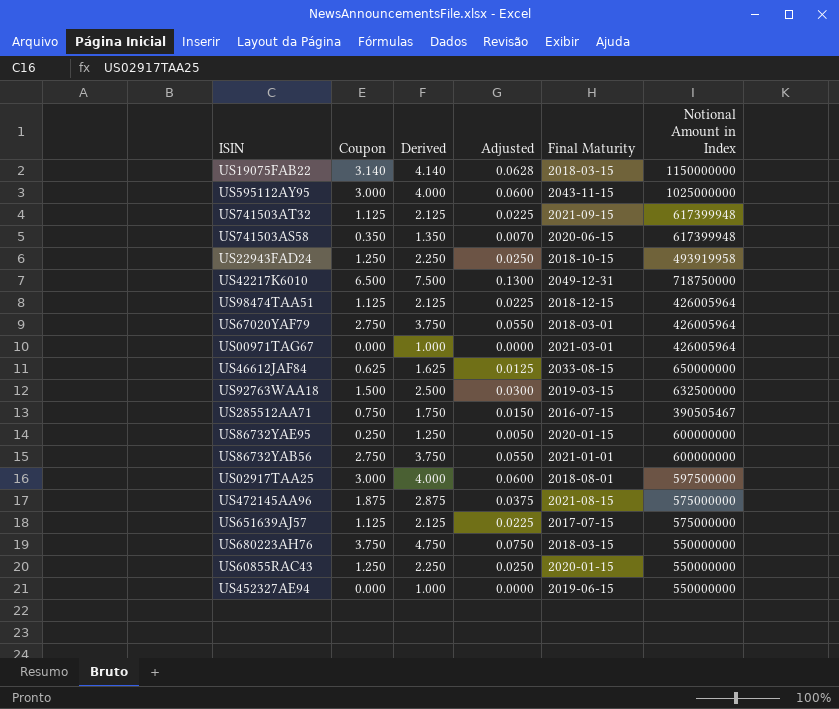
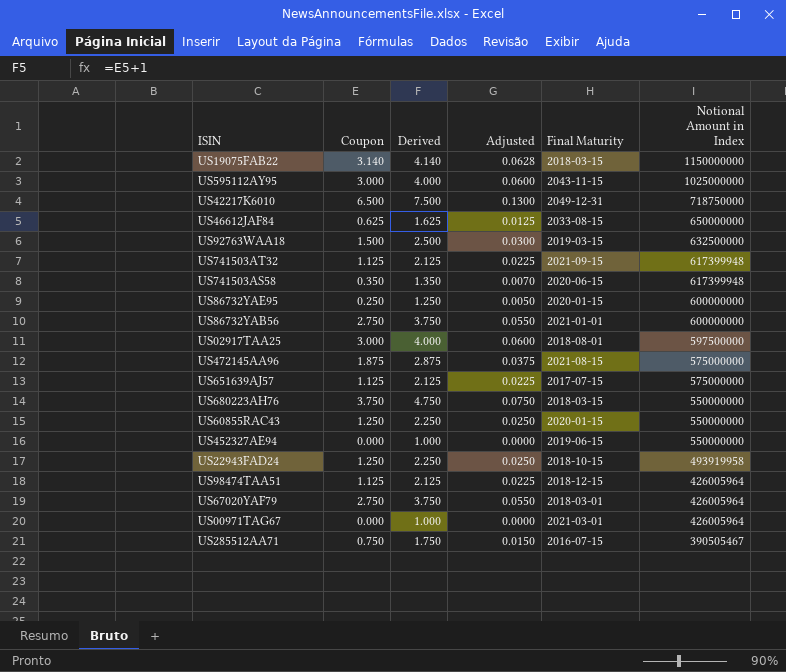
row order: none -> Notional Amount in Index descending

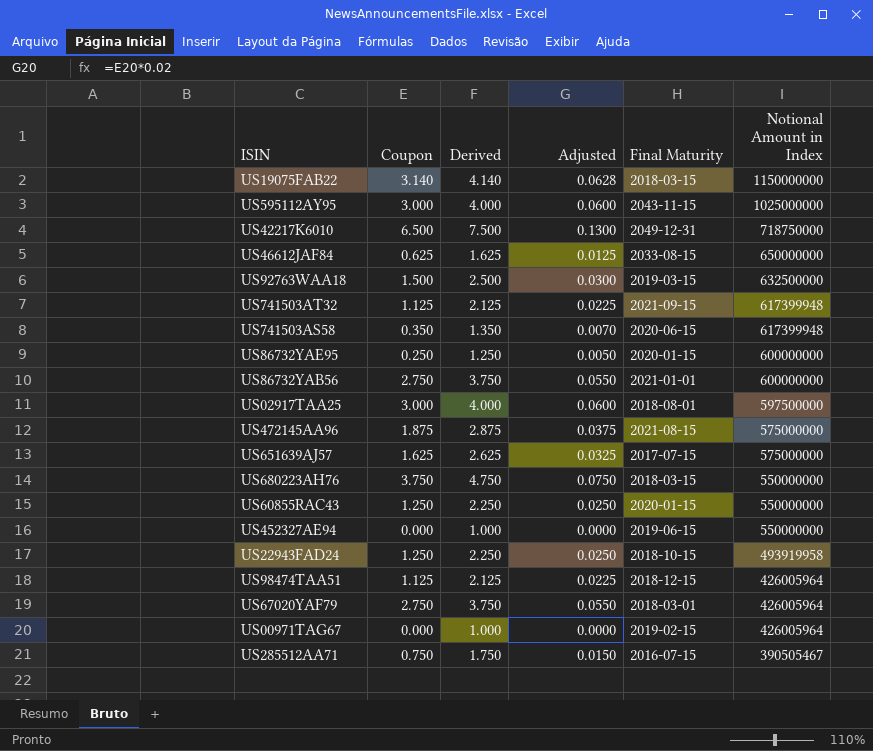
US651639AJ57 | Coupon: 1.125 -> 1.625
US651639AJ57 | Derived: 2.125 -> 2.625
US651639AJ57 | Adjusted: 0.0225 -> 0.0325
US00971TAG67 | Final Maturity: 2021-03-01 -> 2019-02-15

